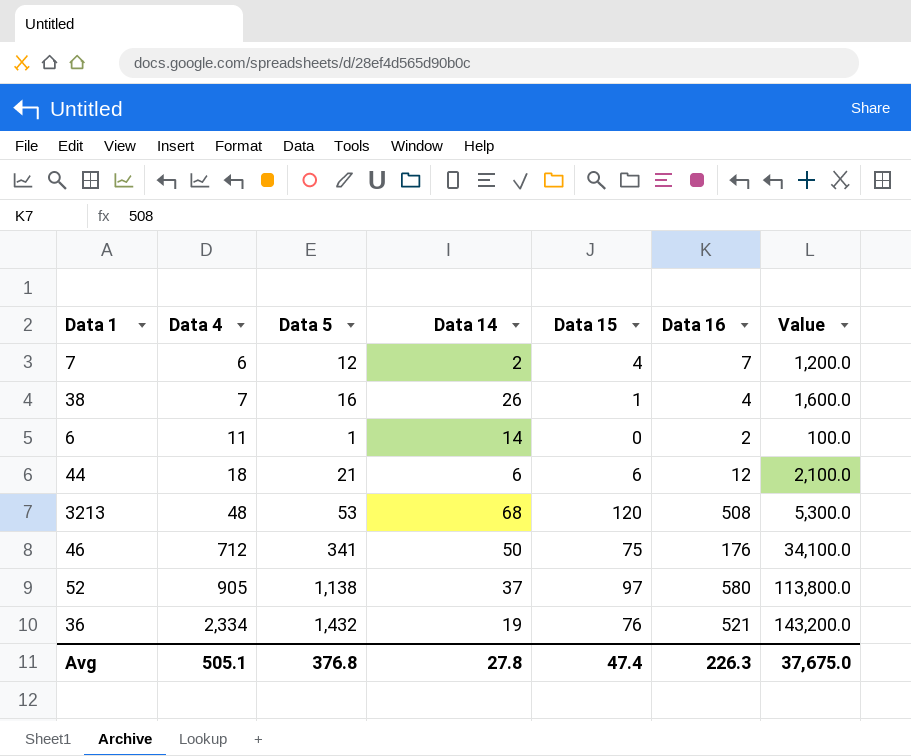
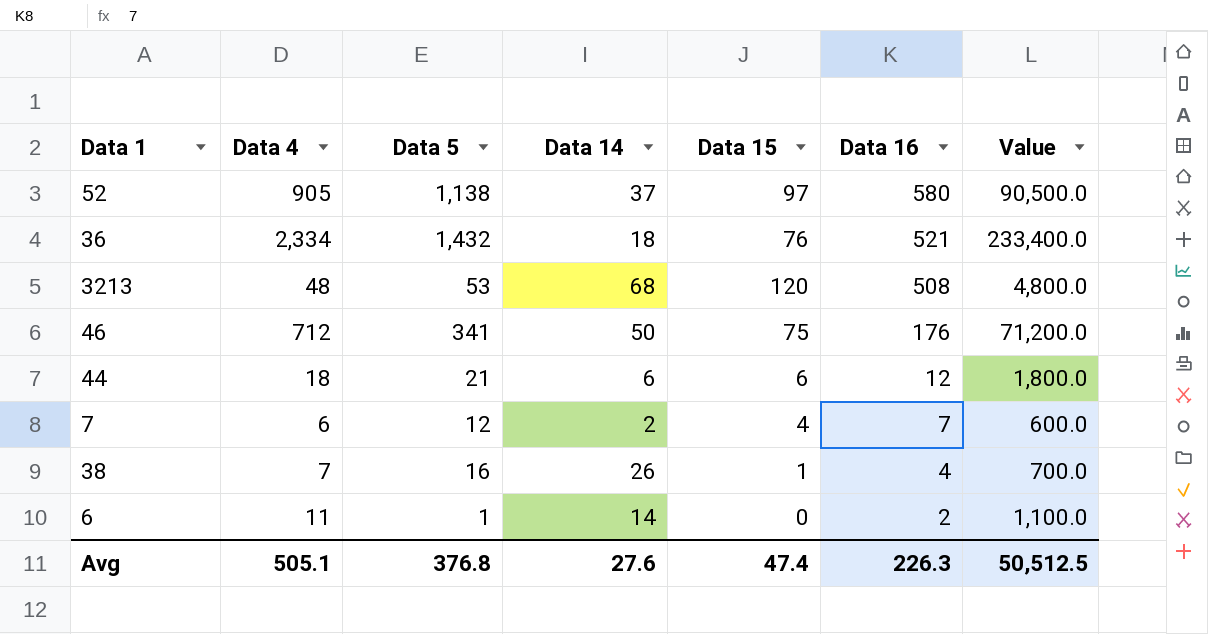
row order: Data 4 ascending -> Data 16 descending
column Value | formula: [Data 5] * 100 -> [Data 4] * 100
36 | Data 14: 19 -> 18
Avg | Data 14: 27.8 -> 27.6
Avg | Value: 37,675.0 -> 50,512.5

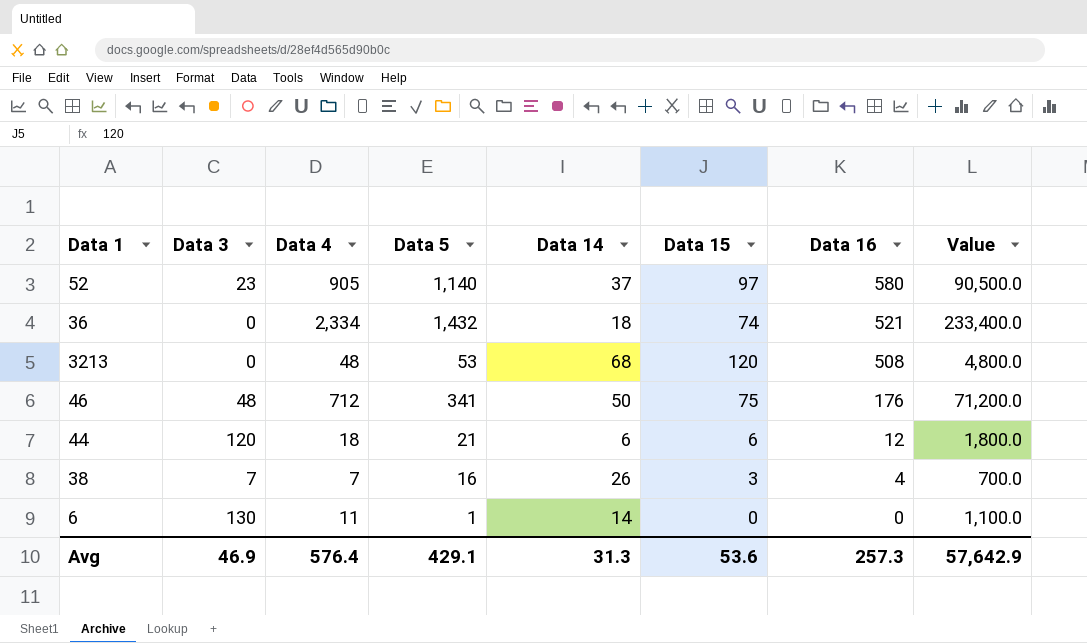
column Data 3 | position: none -> 2
row 7: 6 | 12 | 2 | 4 | 7 | 600.0 -> none
52 | Data 5: 1,138 -> 1,140
36 | Data 15: 76 -> 74
38 | Data 15: 1 -> 3
6 | Data 16: 2 -> 0
Avg | Data 4: 505.1 -> 576.4
Avg | Data 5: 376.8 -> 429.1
Avg | Data 14: 27.6 -> 31.3
Avg | Data 15: 47.4 -> 53.6
Avg | Data 16: 226.3 -> 257.3
Avg | Value: 50,512.5 -> 57,642.9

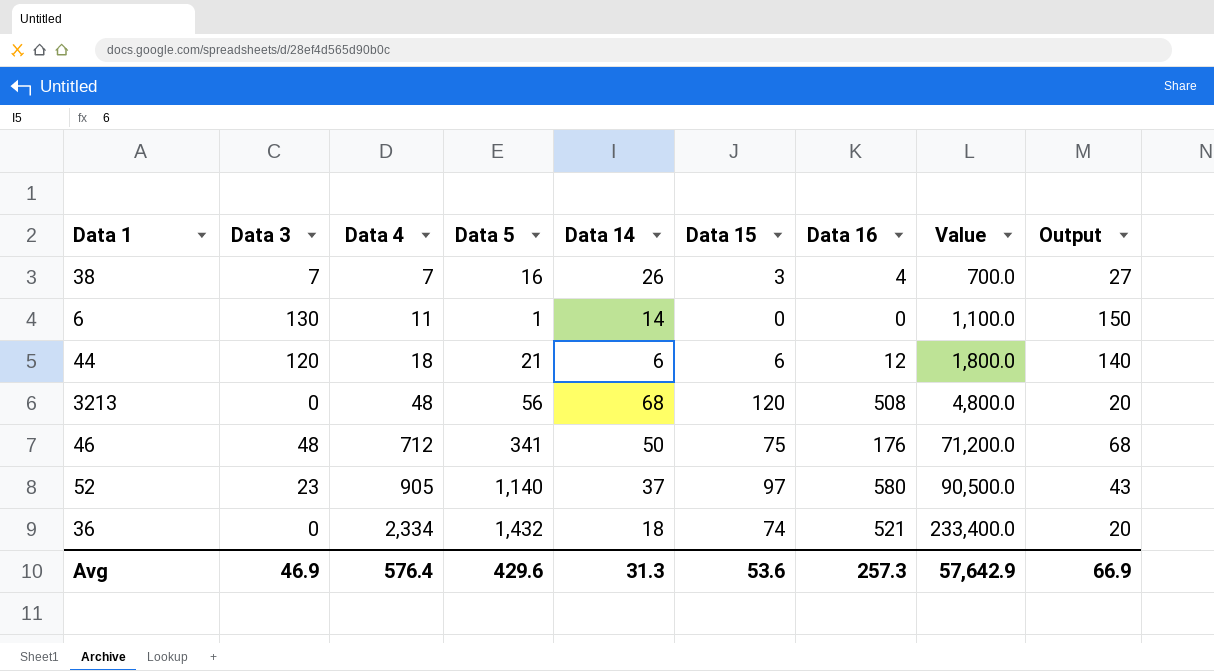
row order: Data 16 descending -> Data 4 ascending
column Output | formula: none -> [Data 3] + 20
3213 | Data 5: 53 -> 56
Avg | Data 5: 429.1 -> 429.6

